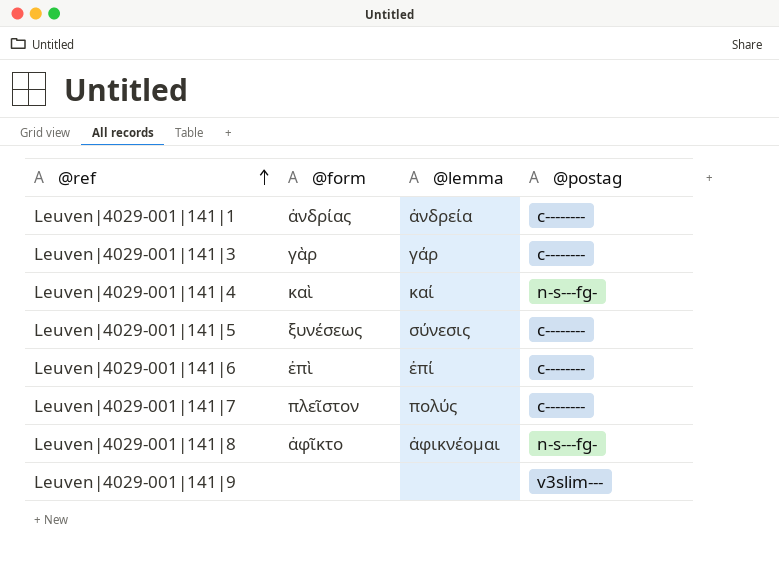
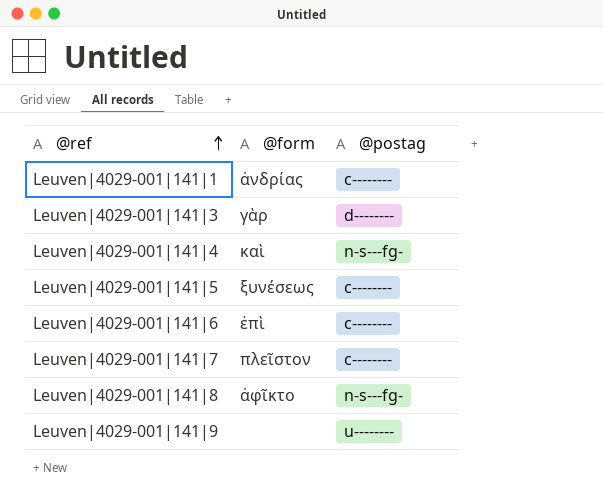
column @lemma | position: 3 -> none
Leuven|4029-001|141|3 | @postag: c-------- -> d--------
Leuven|4029-001|141|9 | @postag: v3slim--- -> u--------

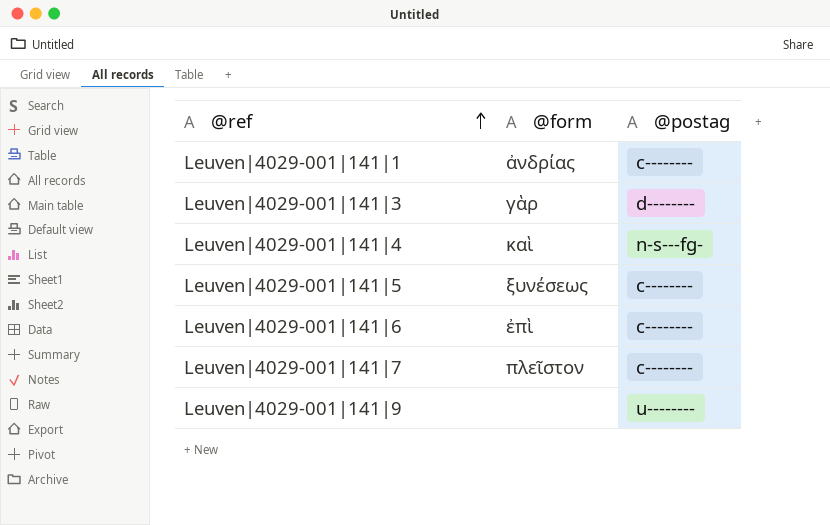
row Leuven|4029-001|141|8: ἀφῖκτο | n-s---fg- -> none

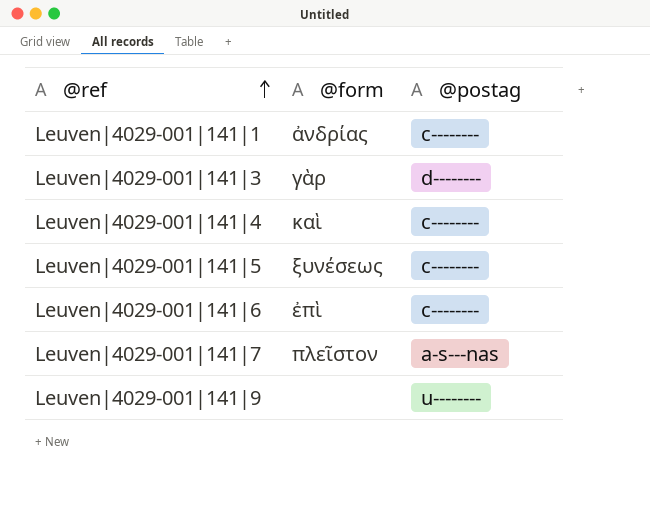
Leuven|4029-001|141|4 | @postag: n-s---fg- -> c--------
Leuven|4029-001|141|7 | @postag: c-------- -> a-s---nas

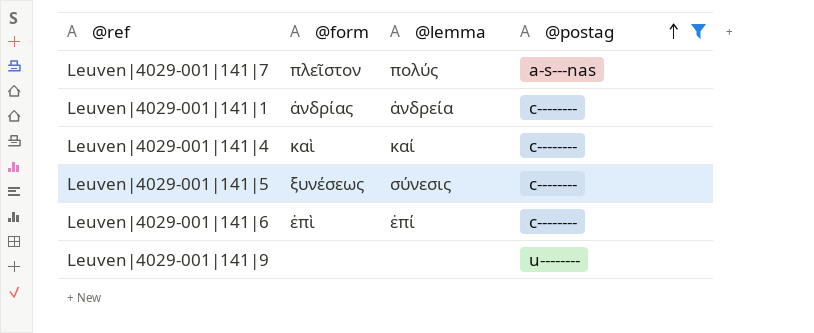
filter: none -> @postag != d--------
row order: @ref ascending -> @postag ascending
column @lemma | position: none -> 3

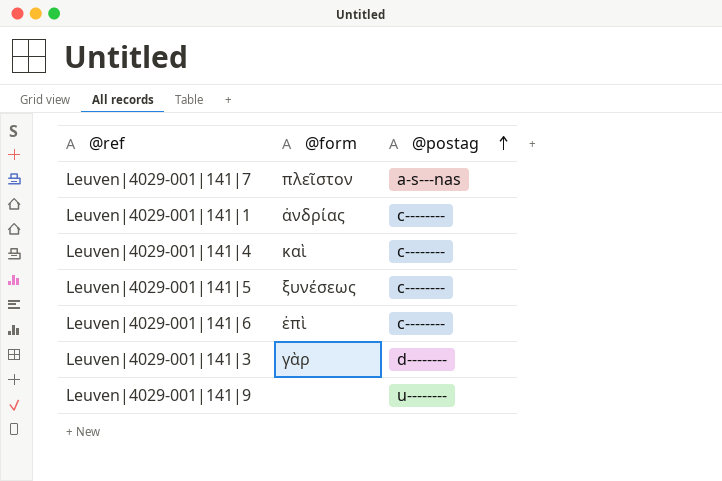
filter: @postag != d-------- -> none
column @lemma | position: 3 -> none

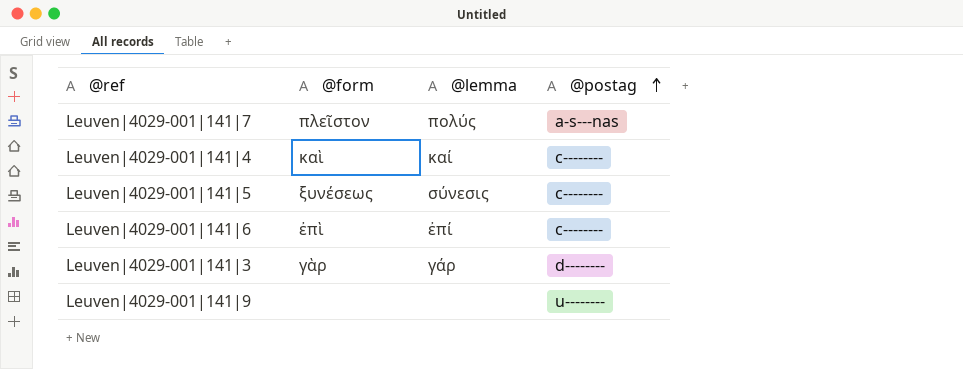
column @lemma | position: none -> 3
row Leuven|4029-001|141|1: ἀνδρίας | c-------- -> none

